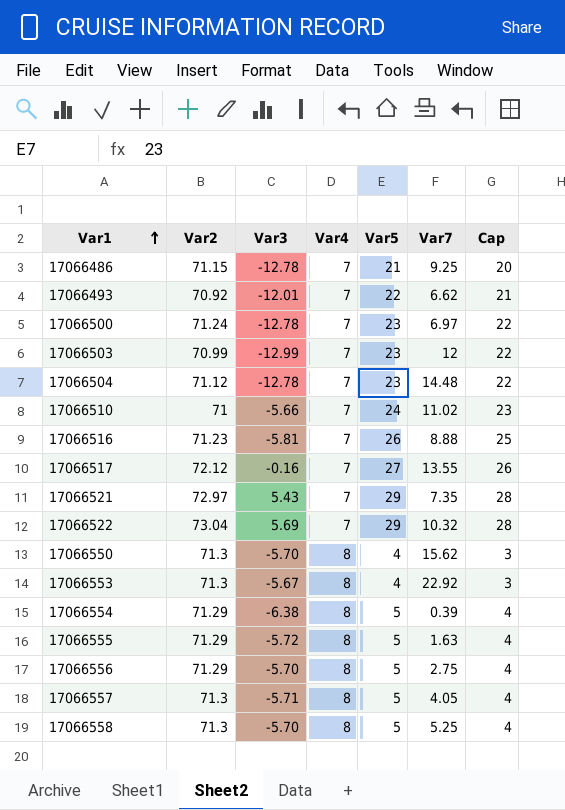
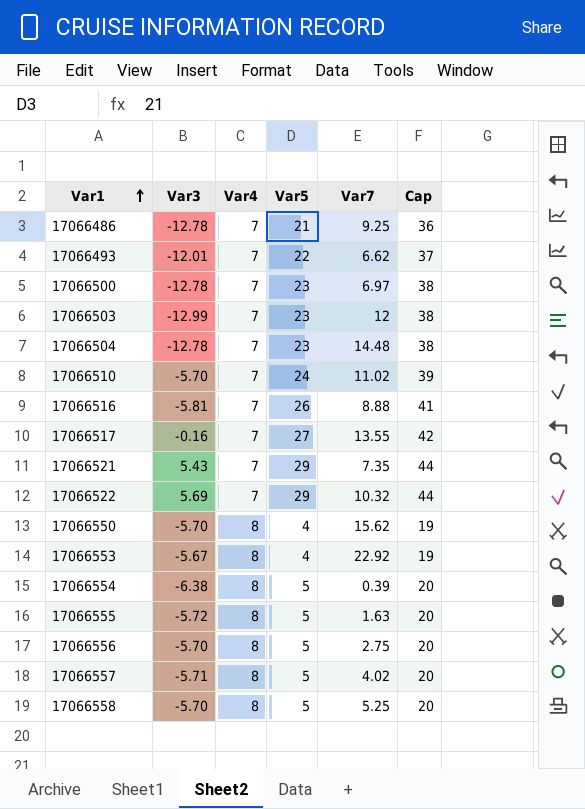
column Var2 | position: 2 -> none
column Cap | formula: [Var5] - 1 -> [Var5] + 15
17066510 | Var3: -5.66 -> -5.70
17066557 | Var7: 4.05 -> 4.02

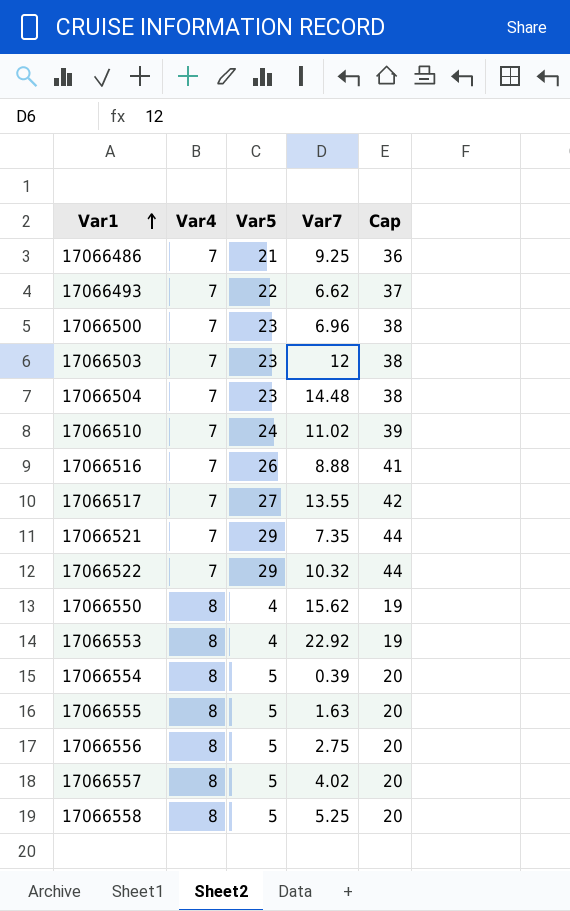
column Var3 | position: 2 -> none
17066500 | Var7: 6.97 -> 6.96

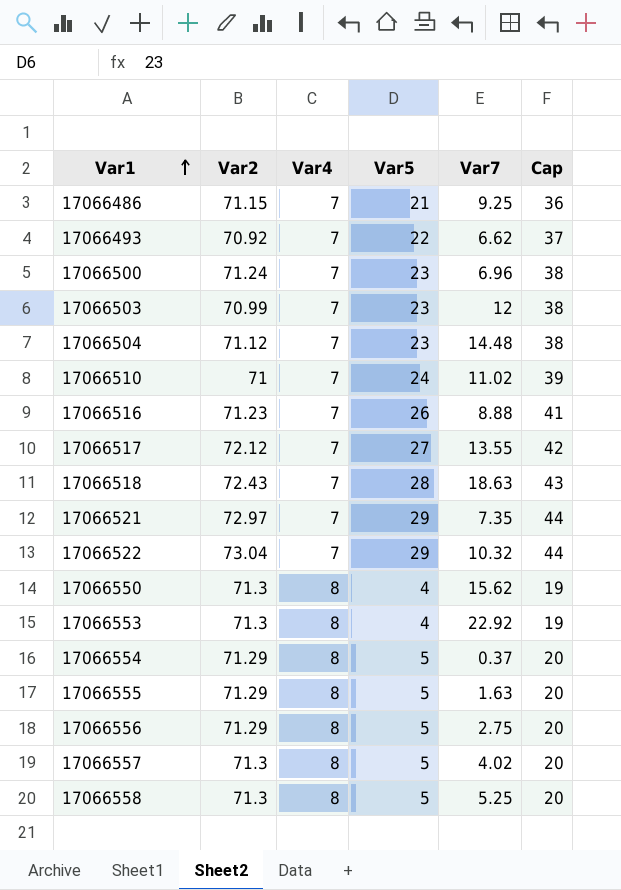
column Var2 | position: none -> 2
row 17066518: none -> 72.43 | 7 | 28 | 18.63 | 43
17066554 | Var7: 0.39 -> 0.37

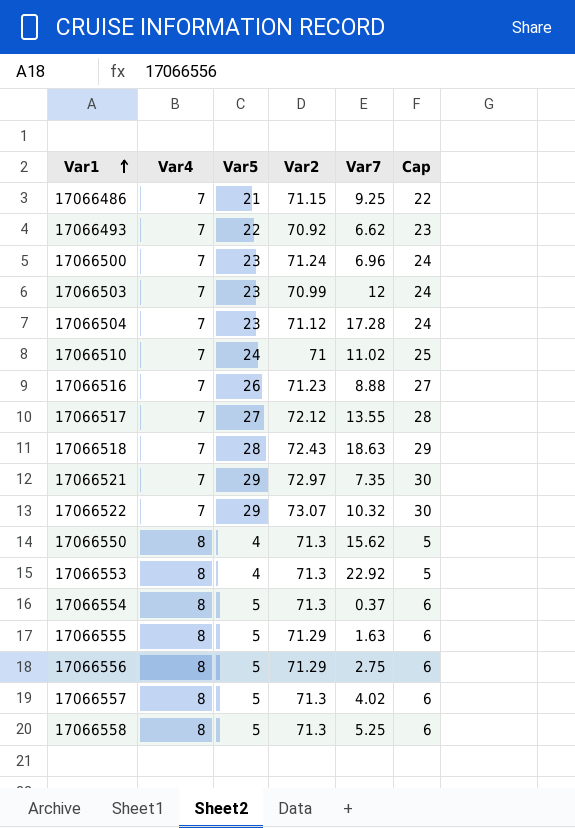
column Var2 | position: 2 -> 4
column Cap | formula: [Var5] + 15 -> [Var5] + 1
17066504 | Var7: 14.48 -> 17.28
17066522 | Var2: 73.04 -> 73.07
17066554 | Var2: 71.29 -> 71.3

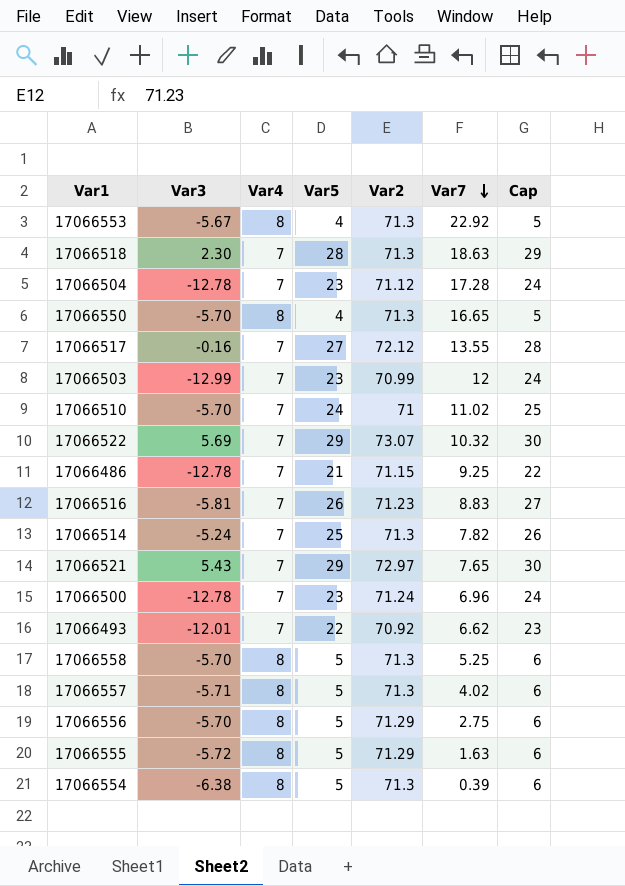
row order: Var1 ascending -> Var7 descending
column Var3 | position: none -> 2
17066518 | Var2: 72.43 -> 71.3
17066550 | Var7: 15.62 -> 16.65
17066516 | Var7: 8.88 -> 8.83
row 17066514: none -> -5.24 | 7 | 25 | 71.3 | 7.82 | 26
17066521 | Var7: 7.35 -> 7.65
17066554 | Var7: 0.37 -> 0.39

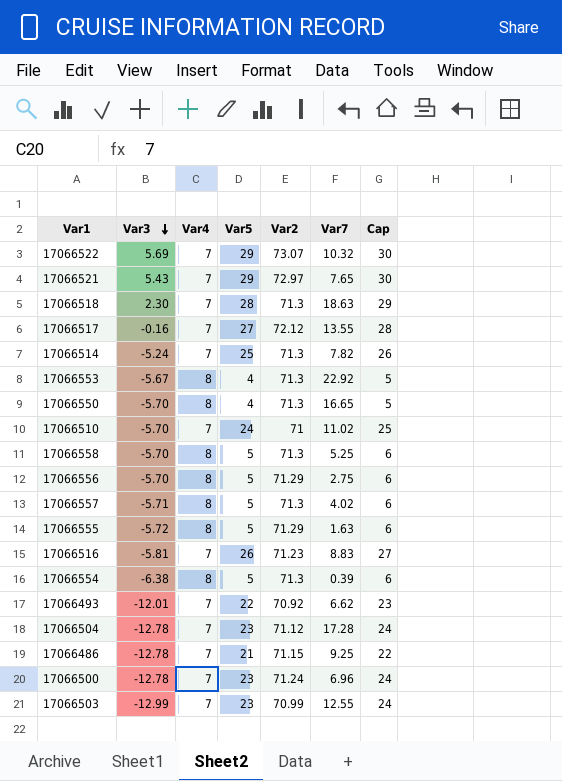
row order: Var7 descending -> Var3 descending
17066503 | Var7: 12 -> 12.55

